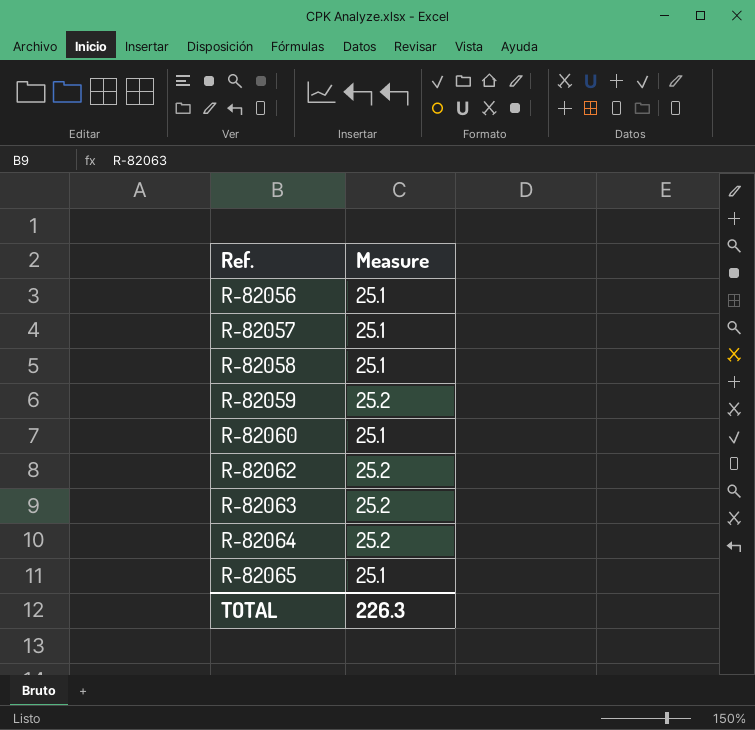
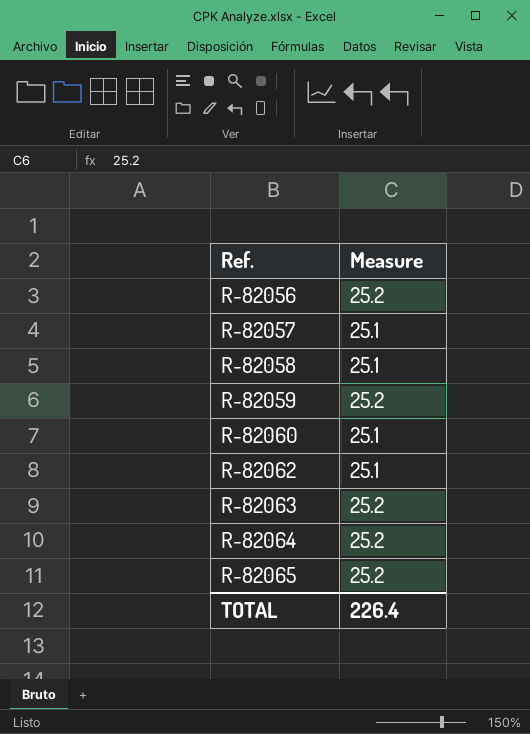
R-82056 | Measure: 25.1 -> 25.2
R-82062 | Measure: 25.2 -> 25.1
R-82065 | Measure: 25.1 -> 25.2
TOTAL | Measure: 226.3 -> 226.4

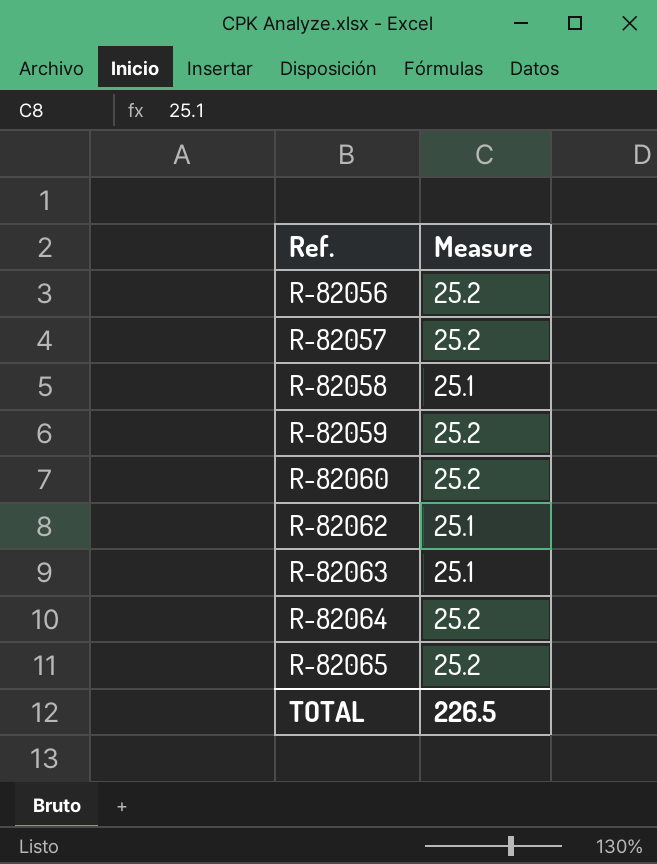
R-82057 | Measure: 25.1 -> 25.2
R-82060 | Measure: 25.1 -> 25.2
R-82063 | Measure: 25.2 -> 25.1
TOTAL | Measure: 226.4 -> 226.5

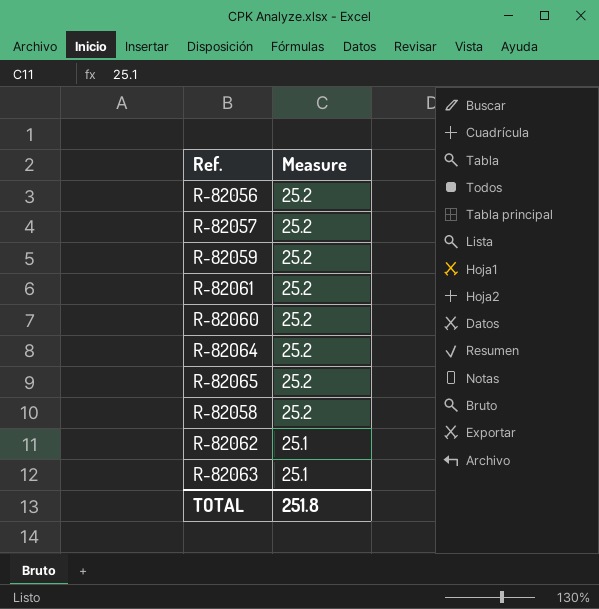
row order: Ref. ascending -> Measure descending
row R-82061: none -> 25.2
R-82058 | Measure: 25.1 -> 25.2
TOTAL | Measure: 226.5 -> 251.8

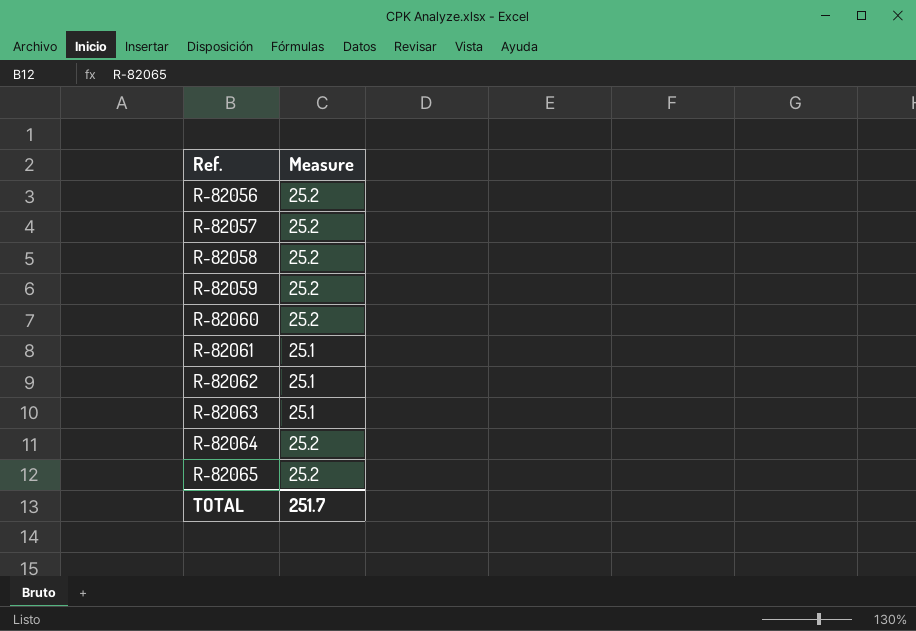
row order: Measure descending -> Ref. ascending
R-82061 | Measure: 25.2 -> 25.1
TOTAL | Measure: 251.8 -> 251.7

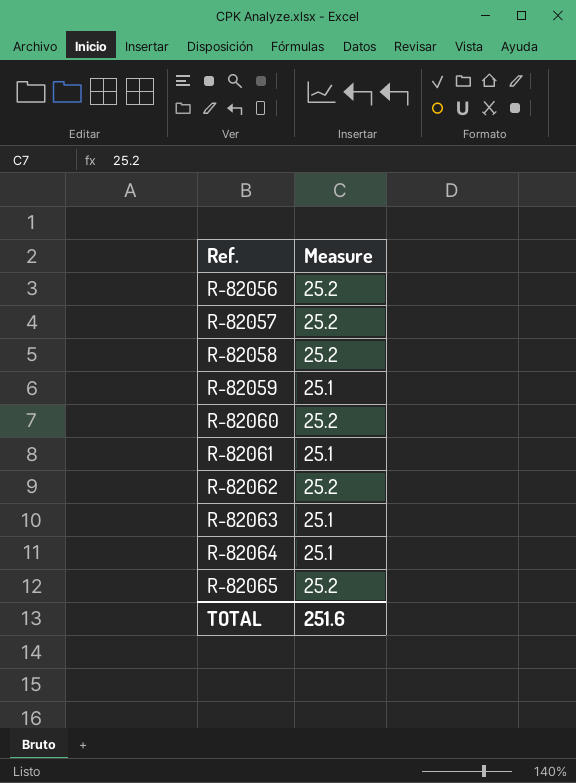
R-82059 | Measure: 25.2 -> 25.1
R-82062 | Measure: 25.1 -> 25.2
R-82064 | Measure: 25.2 -> 25.1
TOTAL | Measure: 251.7 -> 251.6

